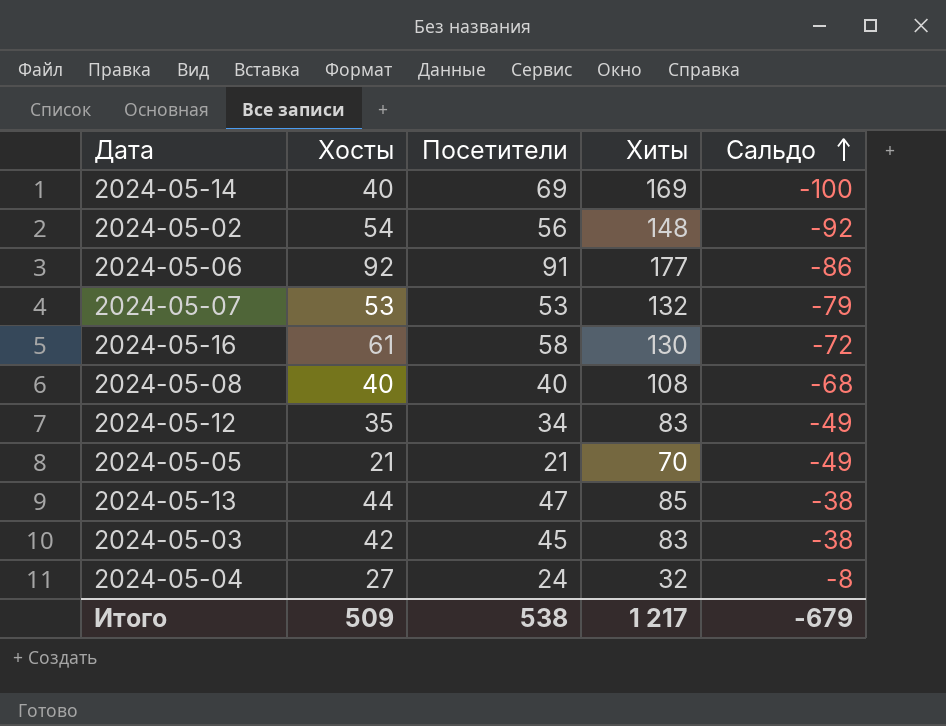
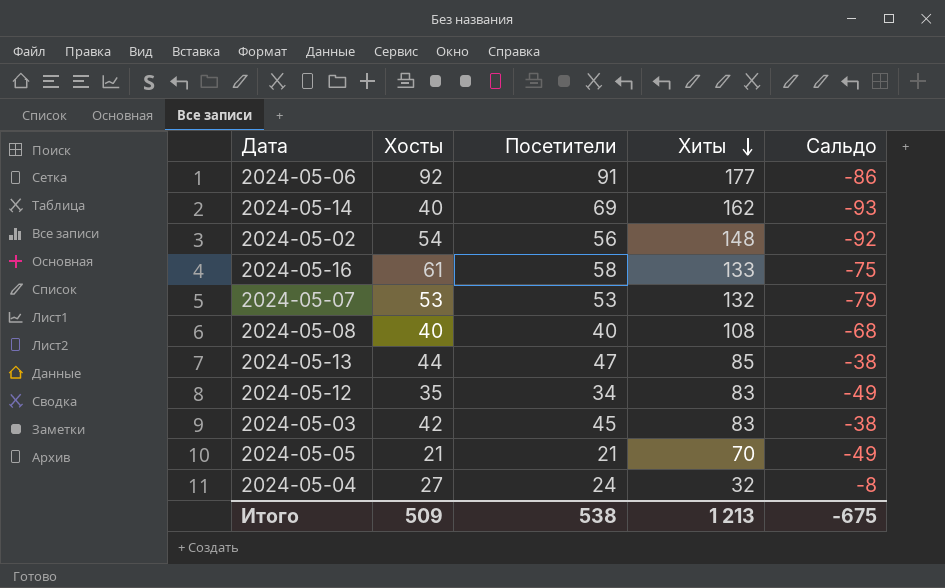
row order: Сальдо ascending -> Хиты descending
2024-05-14 | Хиты: 169 -> 162
2024-05-14 | Сальдо: -100 -> -93
2024-05-16 | Хиты: 130 -> 133
2024-05-16 | Сальдо: -72 -> -75
Итого | Хиты: 1 217 -> 1 213
Итого | Сальдо: -679 -> -675

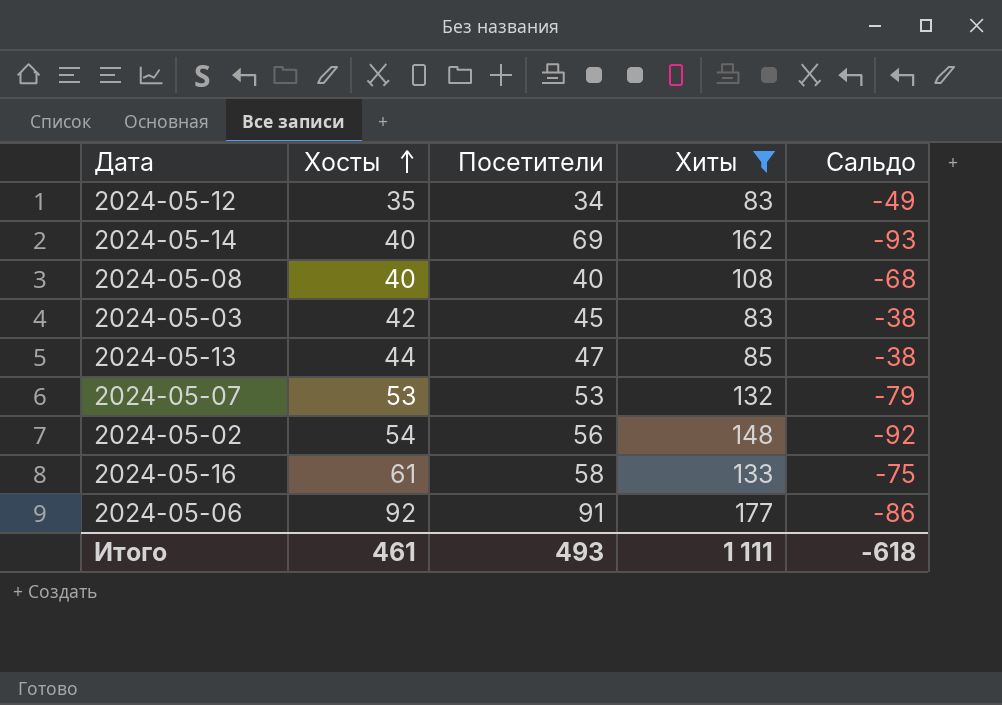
filter: none -> Хиты >= 83
row order: Хиты descending -> Хосты ascending
Итого | Хосты: 509 -> 461
Итого | Посетители: 538 -> 493
Итого | Хиты: 1 213 -> 1 111
Итого | Сальдо: -675 -> -618

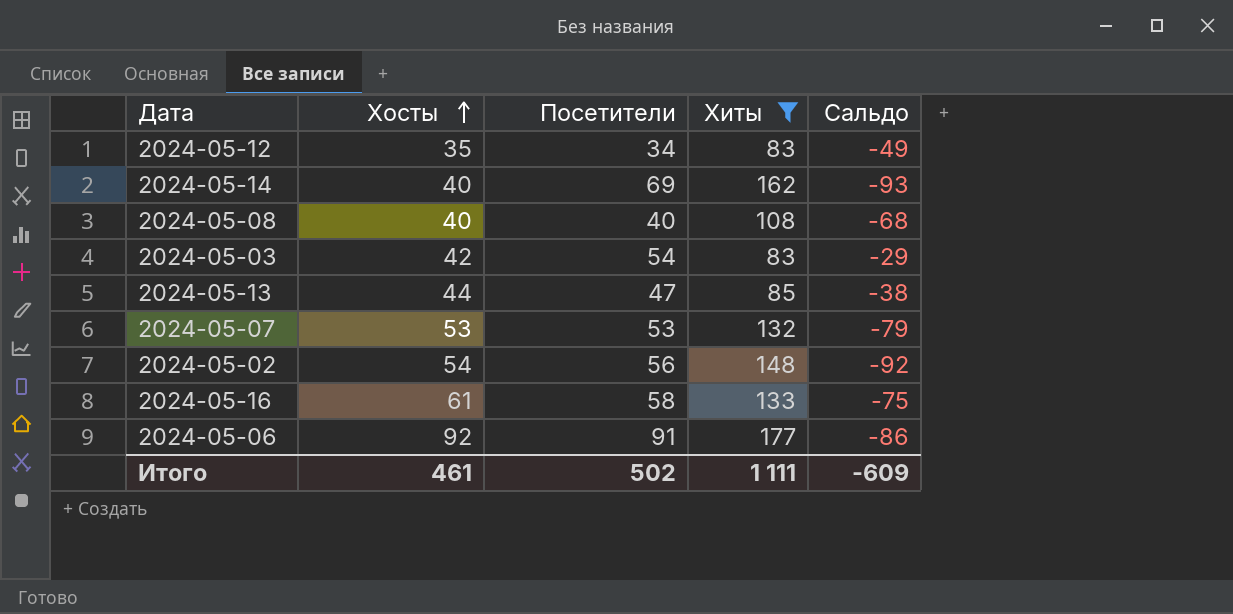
2024-05-03 | Посетители: 45 -> 54
2024-05-03 | Сальдо: -38 -> -29
Итого | Посетители: 493 -> 502
Итого | Сальдо: -618 -> -609

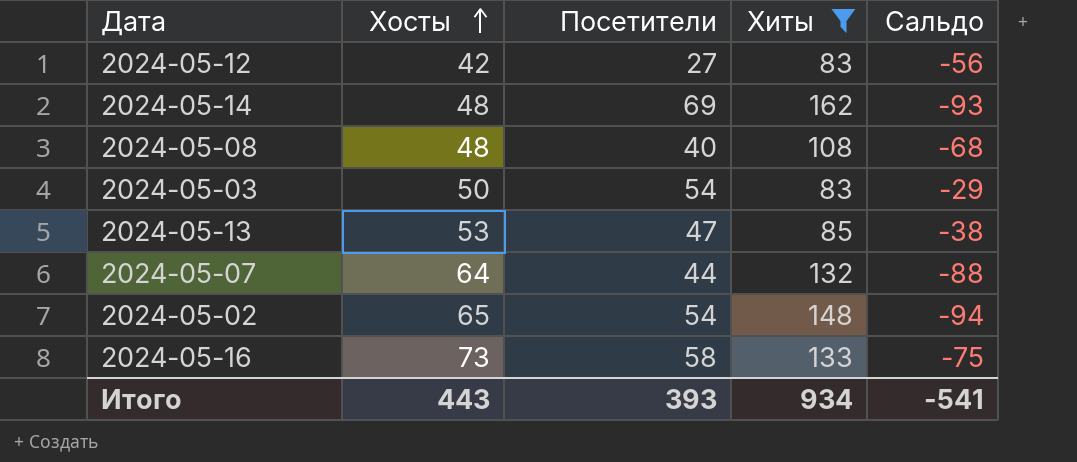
row 2024-05-06: 92 | 91 | 177 | -86 -> none
2024-05-12 | Хосты: 35 -> 42
2024-05-12 | Посетители: 34 -> 27
2024-05-12 | Сальдо: -49 -> -56
2024-05-14 | Хосты: 40 -> 48
2024-05-08 | Хосты: 40 -> 48
2024-05-03 | Хосты: 42 -> 50
2024-05-13 | Хосты: 44 -> 53
2024-05-07 | Хосты: 53 -> 64
2024-05-07 | Посетители: 53 -> 44
2024-05-07 | Сальдо: -79 -> -88
2024-05-02 | Хосты: 54 -> 65
2024-05-02 | Посетители: 56 -> 54
2024-05-02 | Сальдо: -92 -> -94
2024-05-16 | Хосты: 61 -> 73
Итого | Хосты: 461 -> 443
Итого | Посетители: 502 -> 393
Итого | Хиты: 1 111 -> 934
Итого | Сальдо: -609 -> -541

